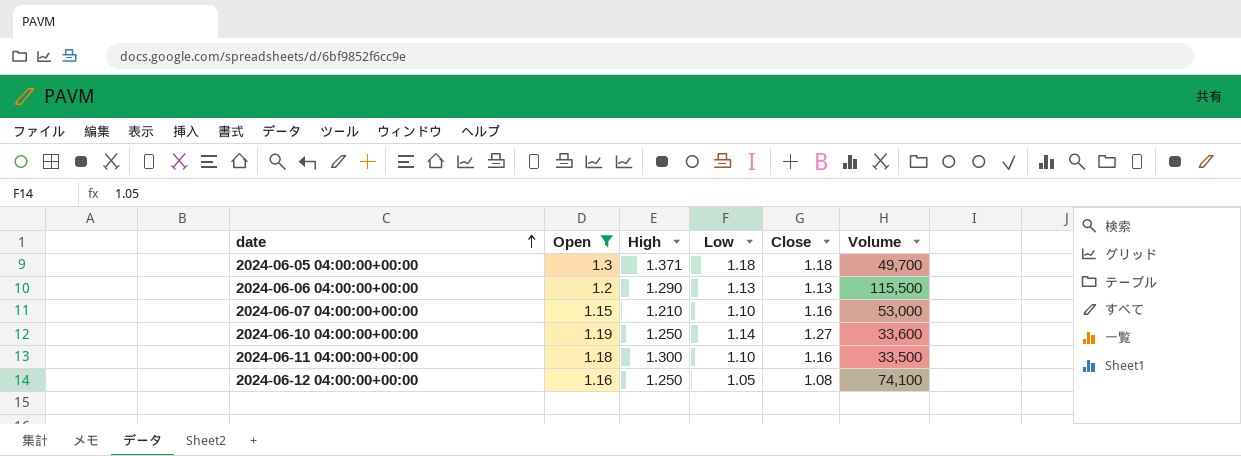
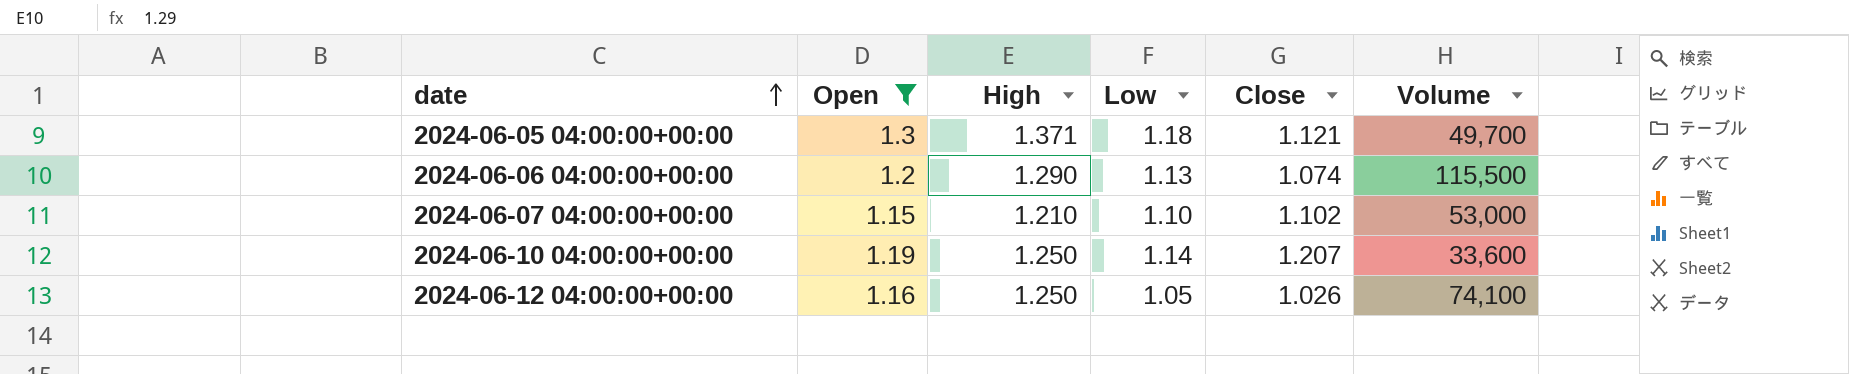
row 2024-06-11 04:00:00+00:00: 1.18 | 1.300 | 1.10 | 1.16 | 33,500 -> none
2024-06-05 04:00:00+00:00 | Close: 1.18 -> 1.121
2024-06-06 04:00:00+00:00 | Close: 1.13 -> 1.074
2024-06-07 04:00:00+00:00 | Close: 1.16 -> 1.102
2024-06-10 04:00:00+00:00 | Close: 1.27 -> 1.207
2024-06-12 04:00:00+00:00 | Close: 1.08 -> 1.026

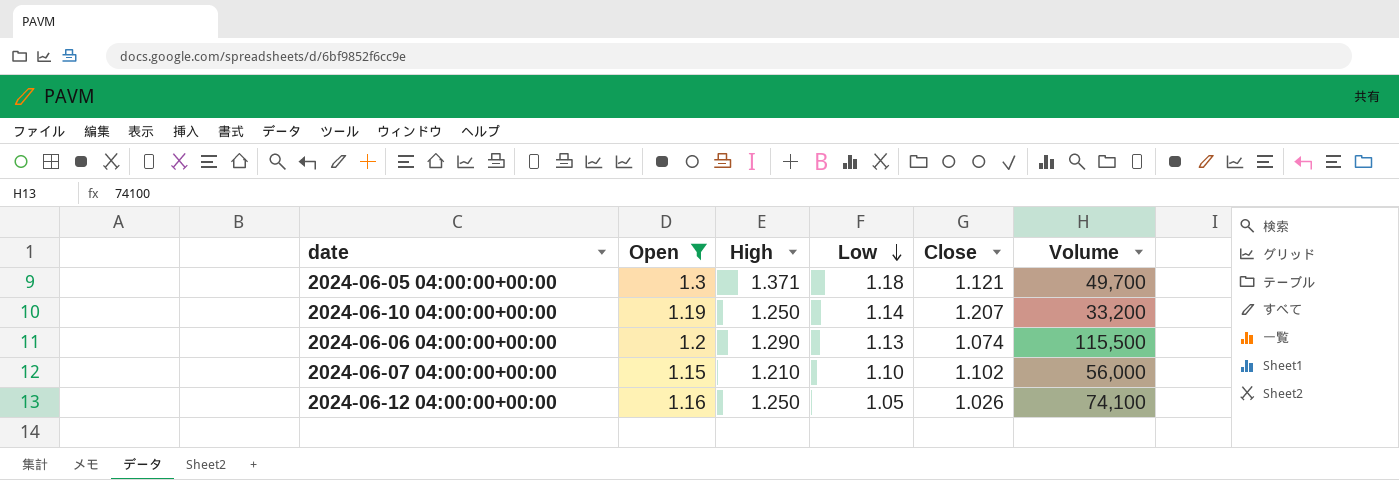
row order: date ascending -> Low descending
2024-06-10 04:00:00+00:00 | Volume: 33,600 -> 33,200
2024-06-07 04:00:00+00:00 | Volume: 53,000 -> 56,000

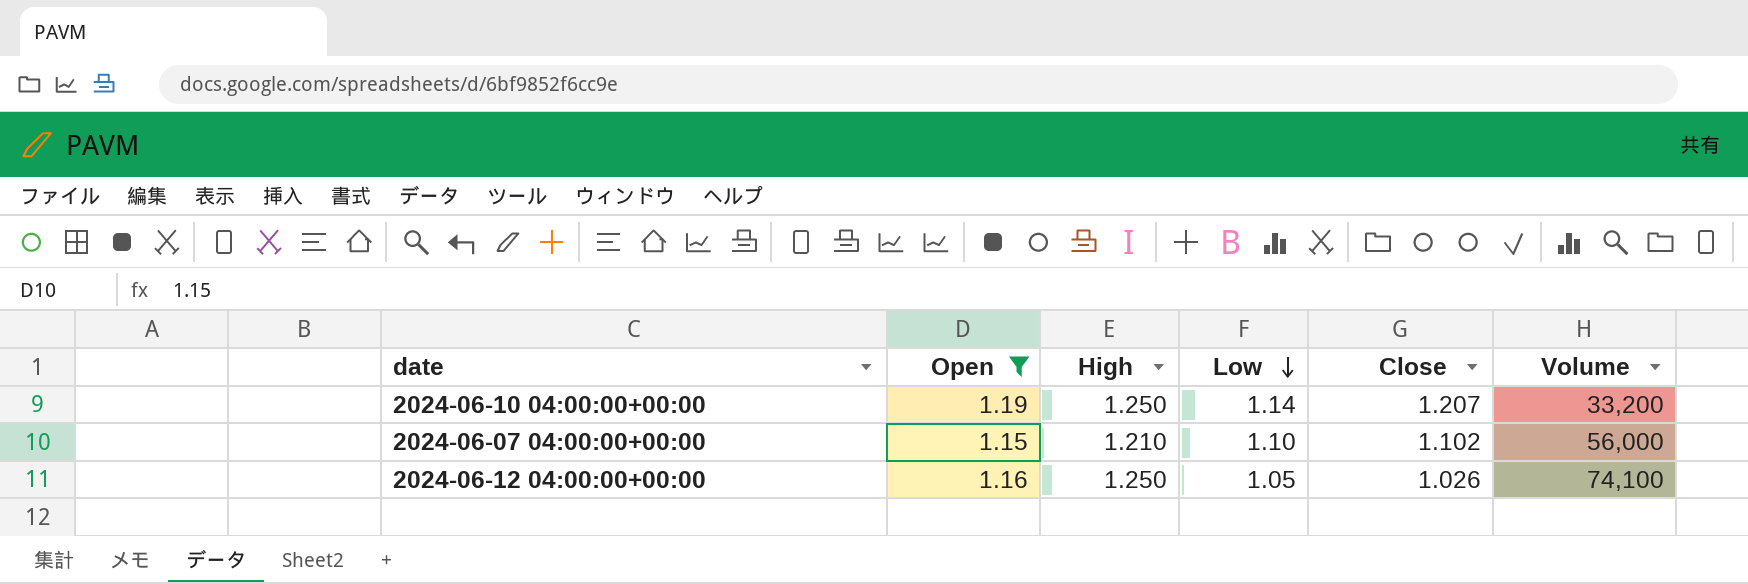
row 2024-06-05 04:00:00+00:00: 1.3 | 1.371 | 1.18 | 1.121 | 49,700 -> none
row 2024-06-06 04:00:00+00:00: 1.2 | 1.290 | 1.13 | 1.074 | 115,500 -> none

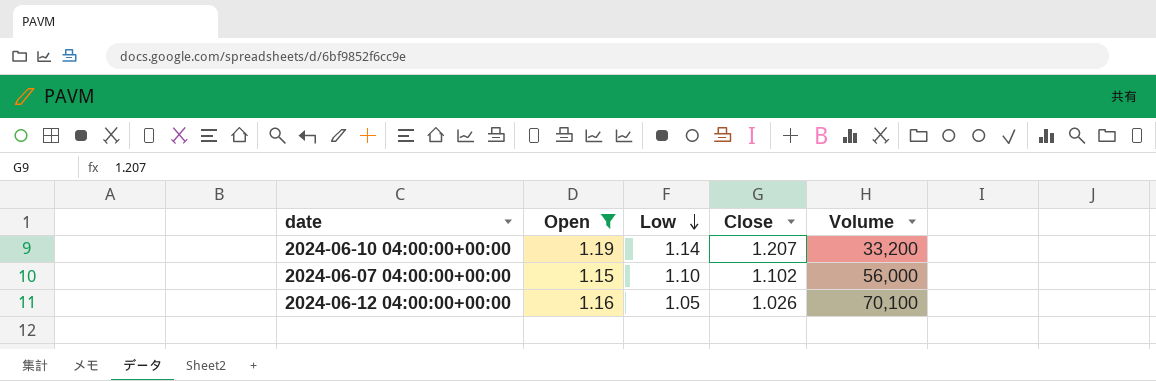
column High | position: 3 -> none
2024-06-12 04:00:00+00:00 | Volume: 74,100 -> 70,100

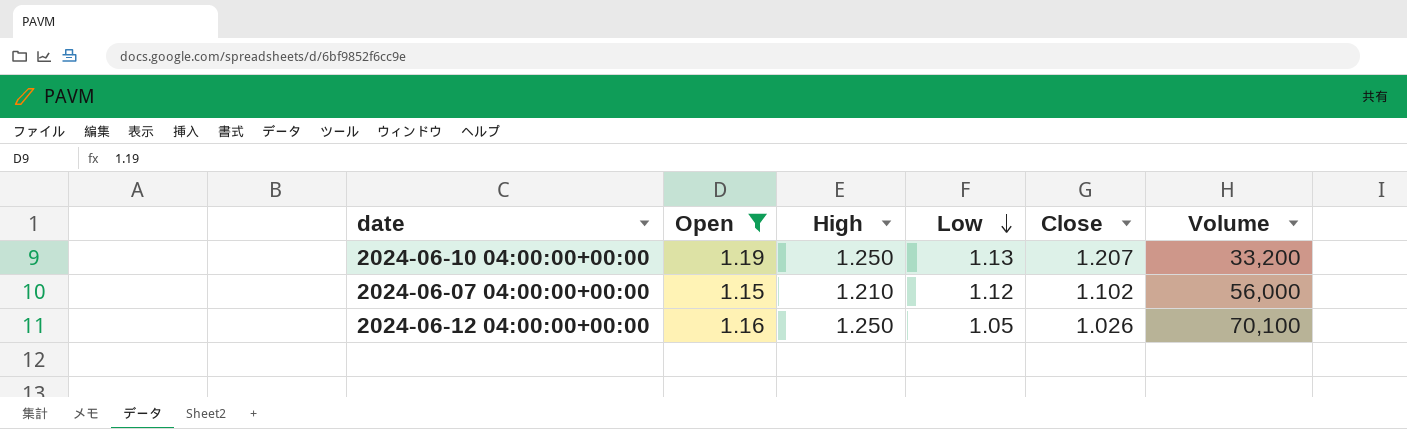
column High | position: none -> 3
2024-06-10 04:00:00+00:00 | Low: 1.14 -> 1.13
2024-06-07 04:00:00+00:00 | Low: 1.10 -> 1.12

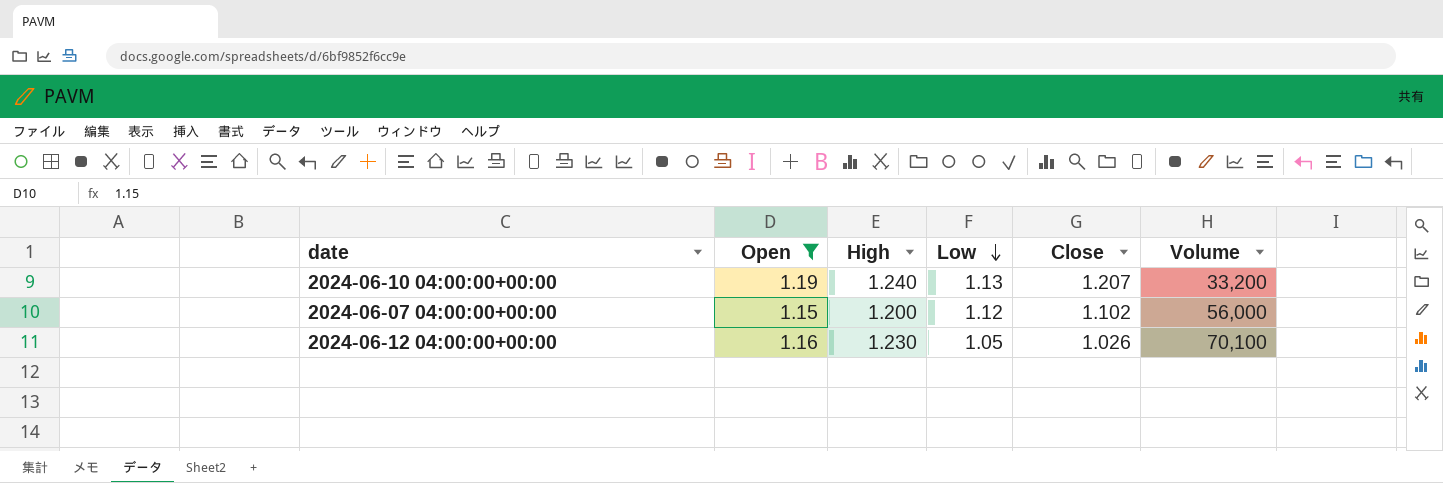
2024-06-10 04:00:00+00:00 | High: 1.250 -> 1.240
2024-06-07 04:00:00+00:00 | High: 1.210 -> 1.200
2024-06-12 04:00:00+00:00 | High: 1.250 -> 1.230

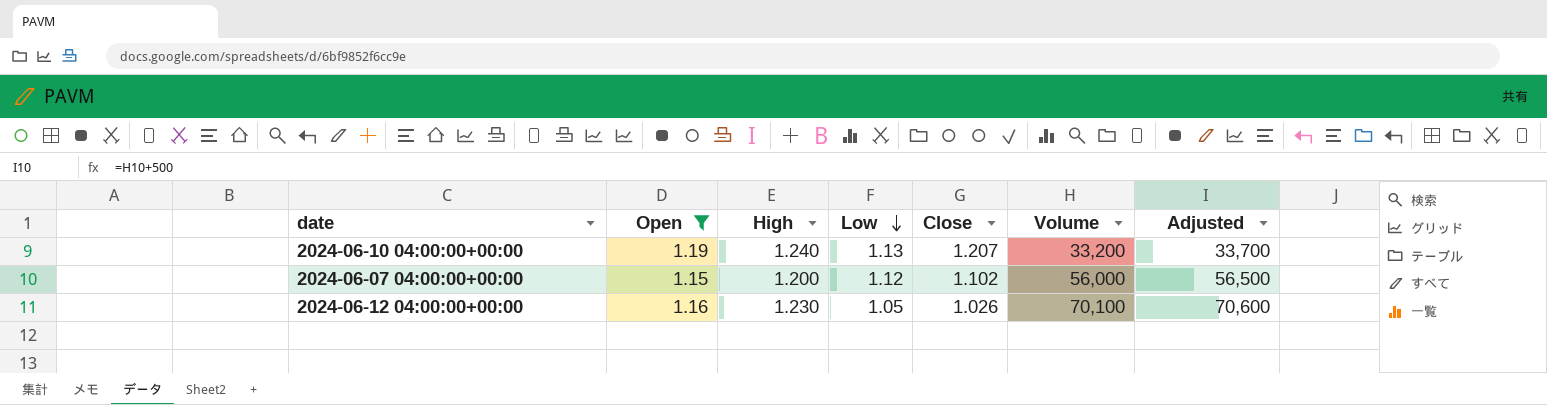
column Adjusted | formula: none -> [Volume] + 500

